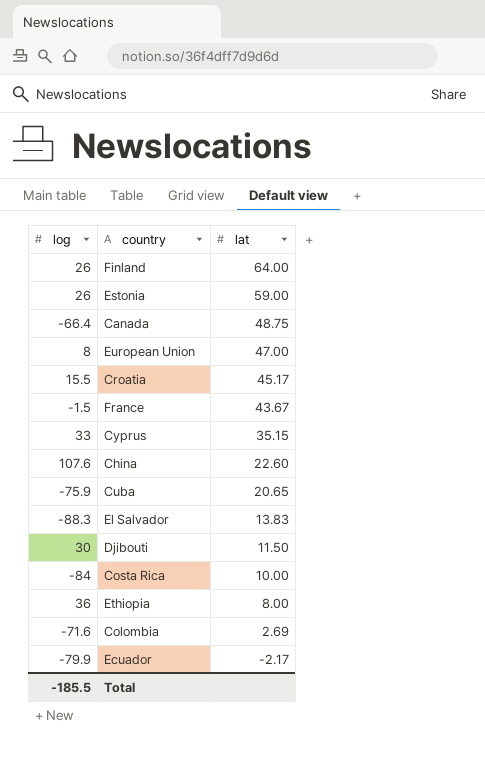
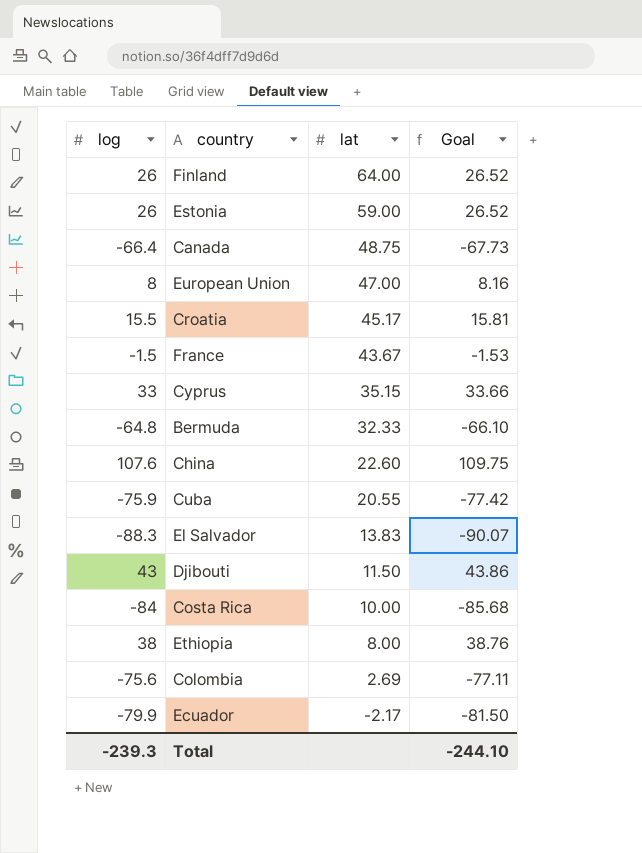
column Goal | formula: none -> [log] * 1.02
row Bermuda: none -> -64.8 | 32.33 | -66.10
Cuba | lat: 20.65 -> 20.55
Djibouti | log: 30 -> 43
Ethiopia | log: 36 -> 38
Colombia | log: -71.6 -> -75.6
Total | log: -185.5 -> -239.3

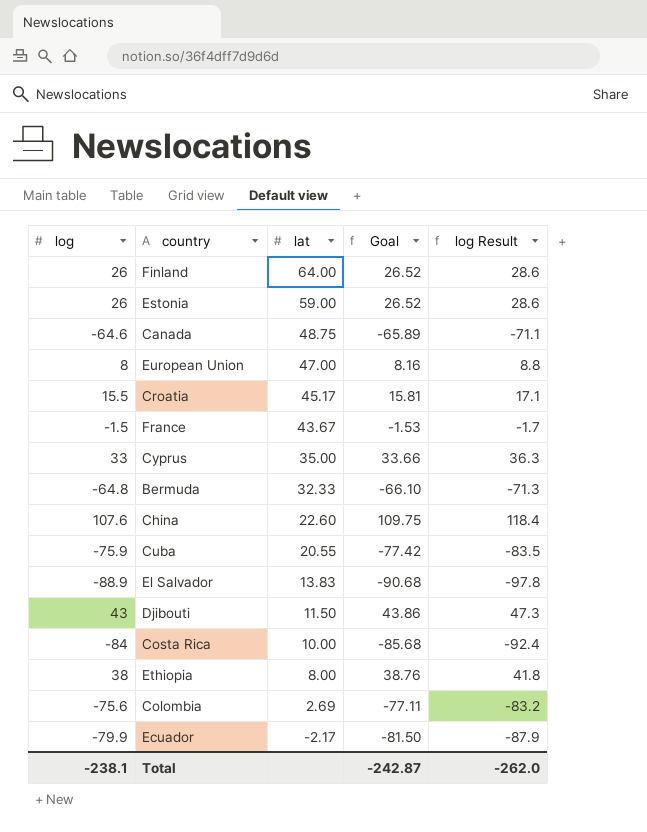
column log Result | formula: none -> [log] * 1.1
Canada | log: -66.4 -> -64.6
Canada | Goal: -67.73 -> -65.89
Cyprus | lat: 35.15 -> 35.00
El Salvador | log: -88.3 -> -88.9
El Salvador | Goal: -90.07 -> -90.68
Total | log: -239.3 -> -238.1
Total | Goal: -244.10 -> -242.87

